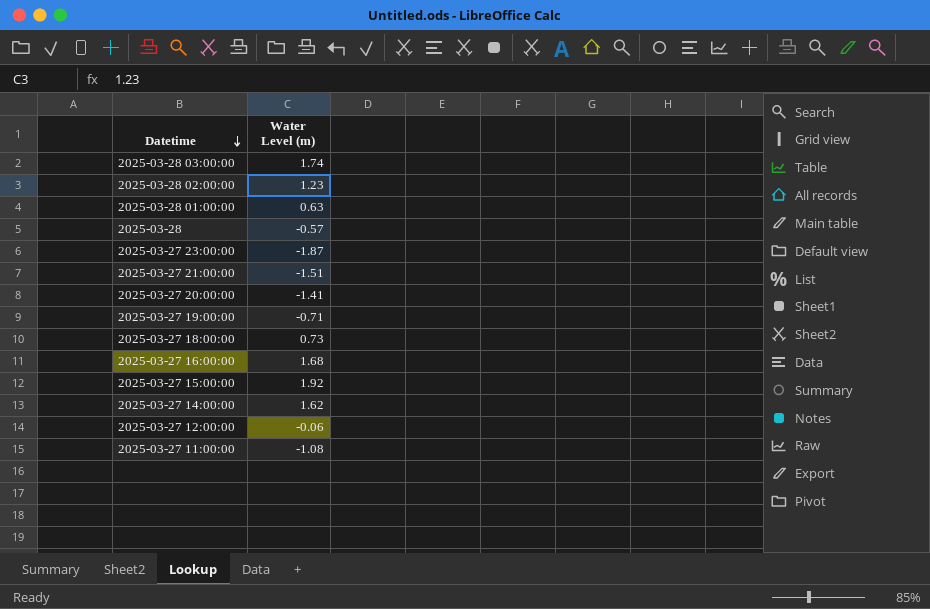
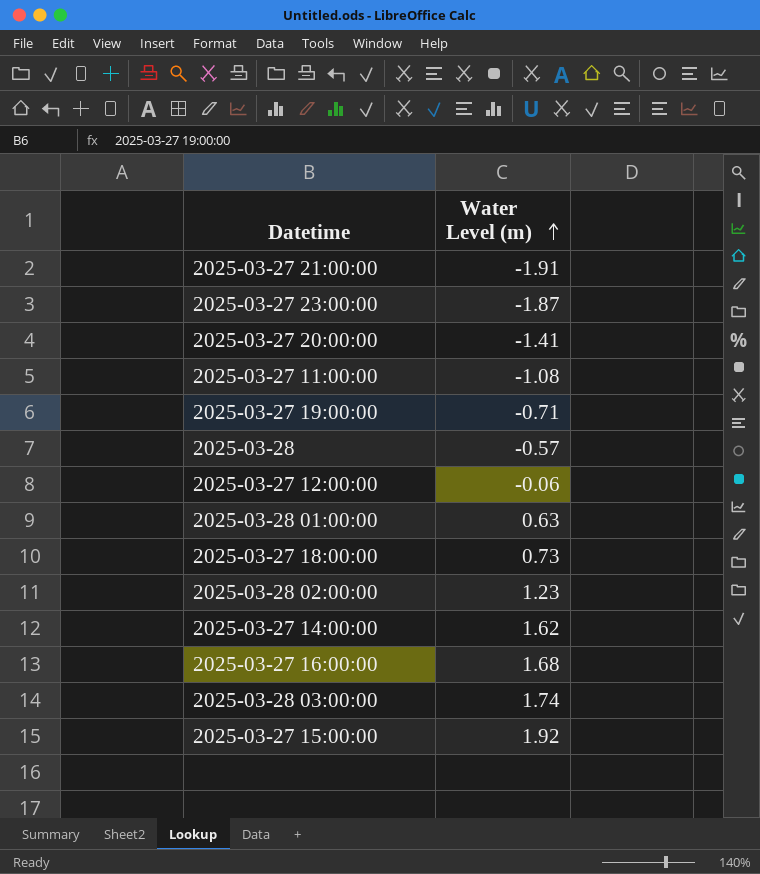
row order: Datetime descending -> Water Level (m) ascending
2025-03-27 21:00:00 | Water Level (m): -1.51 -> -1.91

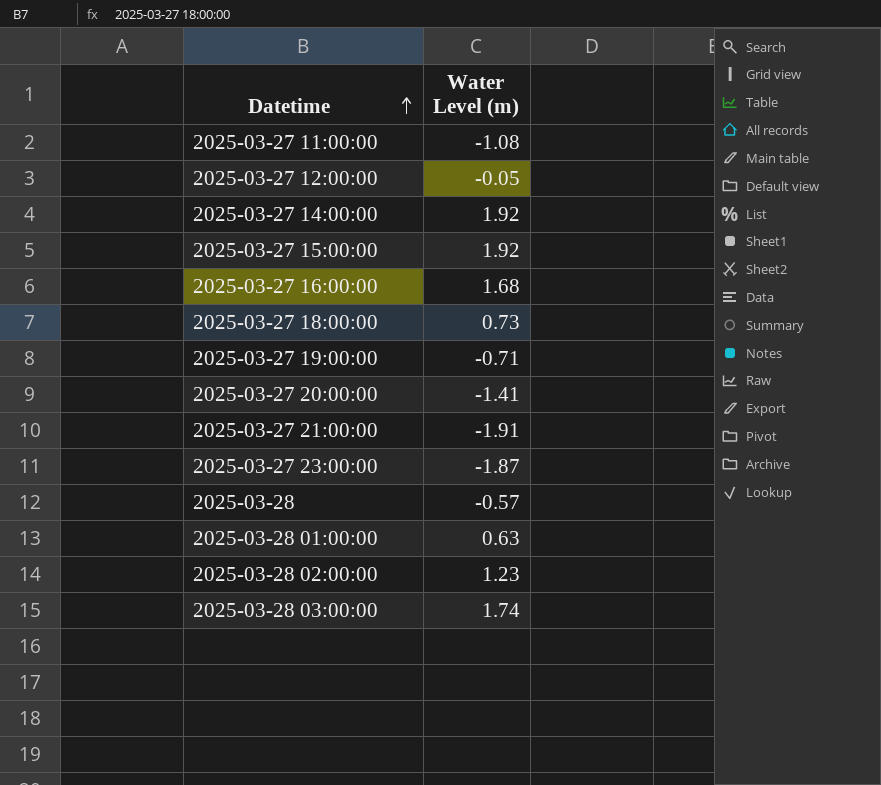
row order: Water Level (m) ascending -> Datetime ascending
2025-03-27 12:00:00 | Water Level (m): -0.06 -> -0.05
2025-03-27 14:00:00 | Water Level (m): 1.62 -> 1.92

